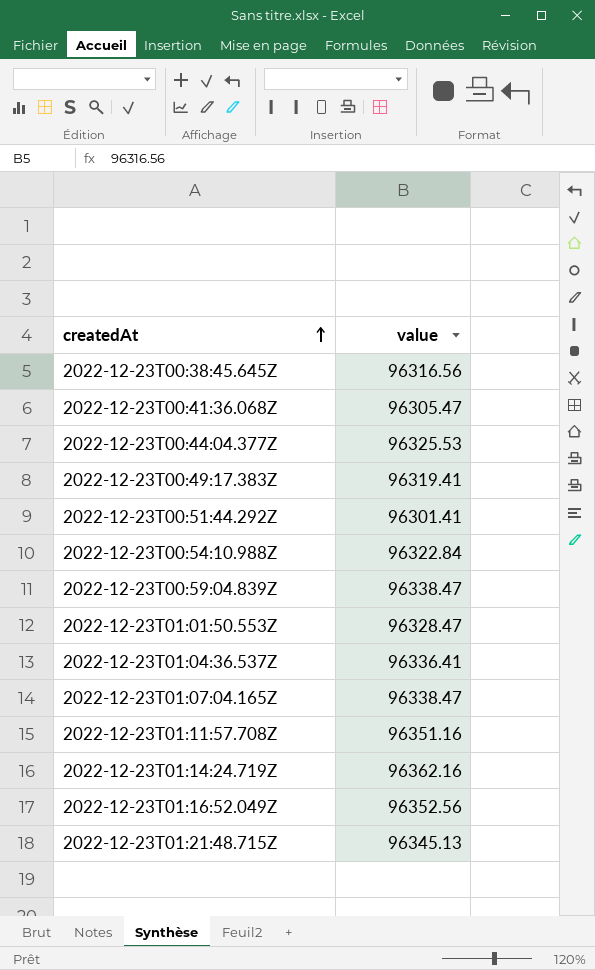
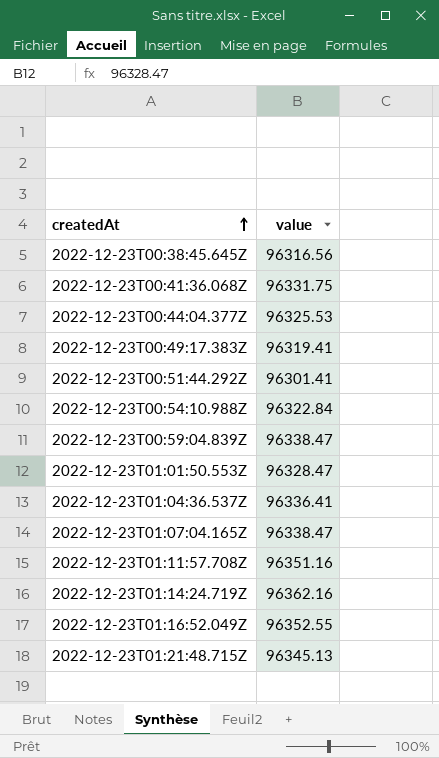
2022-12-23T00:41:36.068Z | value: 96305.47 -> 96331.75
2022-12-23T01:16:52.049Z | value: 96352.56 -> 96352.55

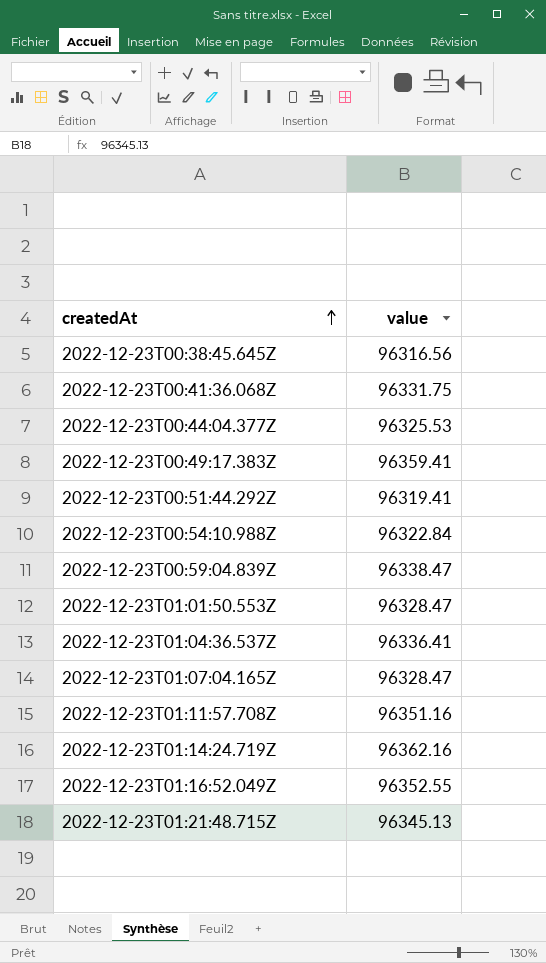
2022-12-23T00:49:17.383Z | value: 96319.41 -> 96359.41
2022-12-23T00:51:44.292Z | value: 96301.41 -> 96319.41
2022-12-23T01:07:04.165Z | value: 96338.47 -> 96328.47

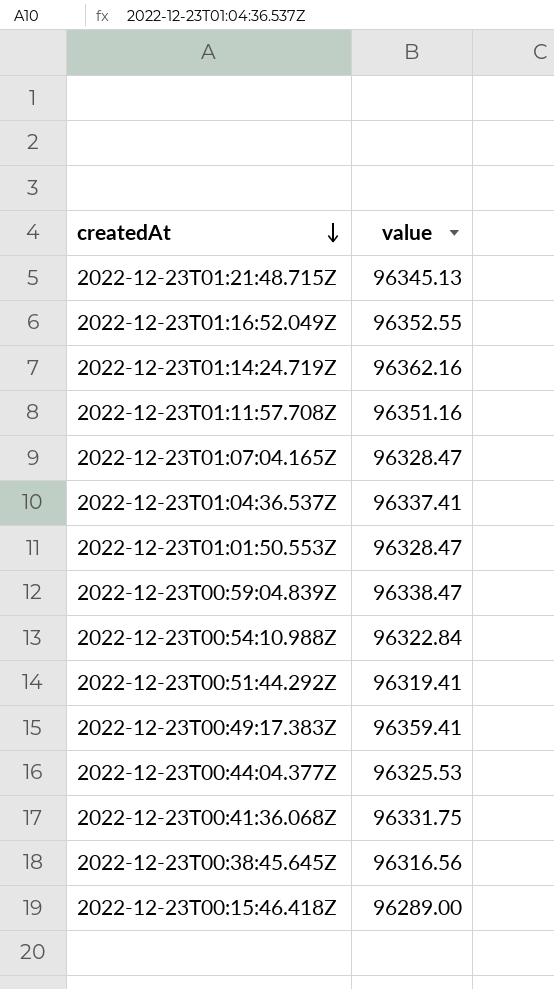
row order: createdAt ascending -> createdAt descending
2022-12-23T01:04:36.537Z | value: 96336.41 -> 96337.41
row 2022-12-23T00:15:46.418Z: none -> 96289.00

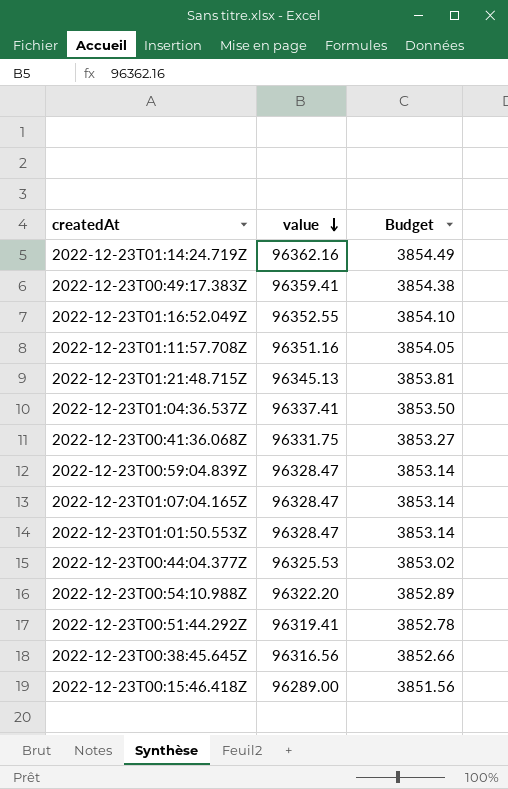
row order: createdAt descending -> value descending
column Budget | formula: none -> [value] * 0.04
2022-12-23T00:59:04.839Z | value: 96338.47 -> 96328.47
2022-12-23T00:54:10.988Z | value: 96322.84 -> 96322.20

